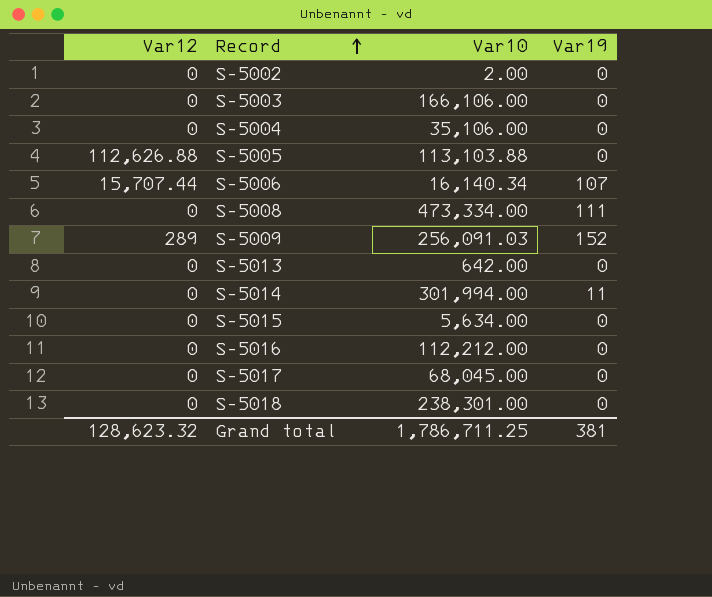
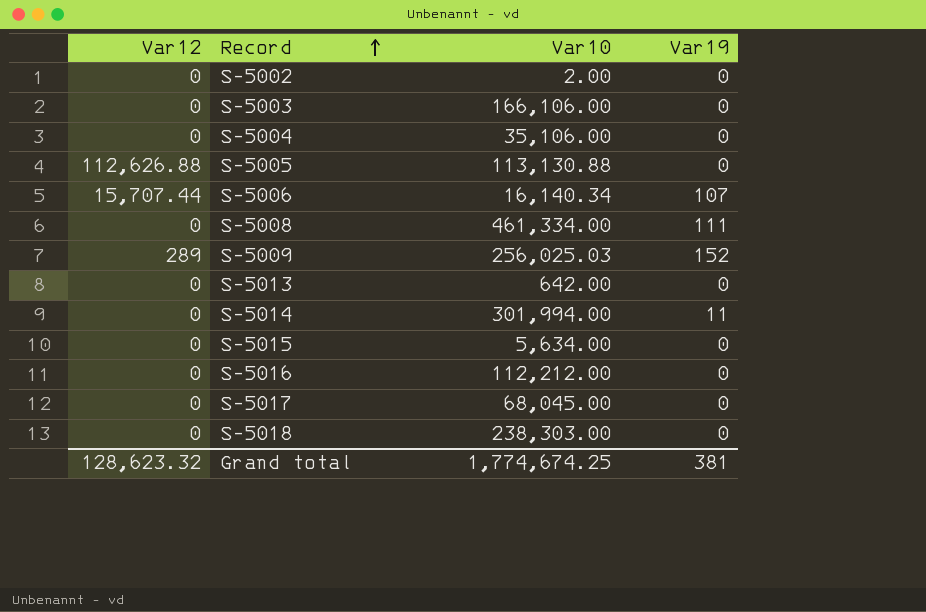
S-5005 | Var10: 113,103.88 -> 113,130.88
S-5008 | Var10: 473,334.00 -> 461,334.00
S-5009 | Var10: 256,091.03 -> 256,025.03
S-5018 | Var10: 238,301.00 -> 238,303.00
Grand total | Var10: 1,786,711.25 -> 1,774,674.25

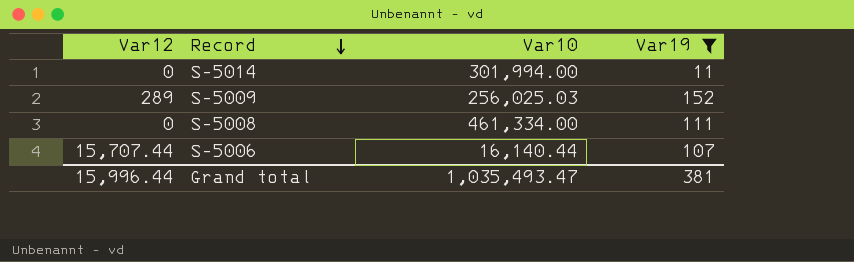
filter: none -> Var19 != 0
row order: Record ascending -> Record descending
S-5006 | Var10: 16,140.34 -> 16,140.44
Grand total | Var12: 128,623.32 -> 15,996.44
Grand total | Var10: 1,774,674.25 -> 1,035,493.47

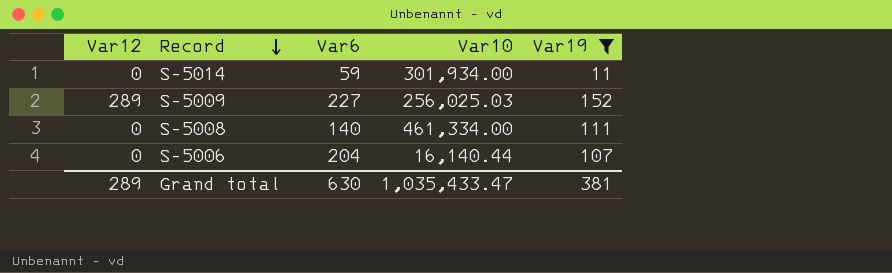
column Var6 | position: none -> 3
S-5014 | Var10: 301,994.00 -> 301,934.00
S-5006 | Var12: 15,707.44 -> 0
Grand total | Var12: 15,996.44 -> 289
Grand total | Var10: 1,035,493.47 -> 1,035,433.47

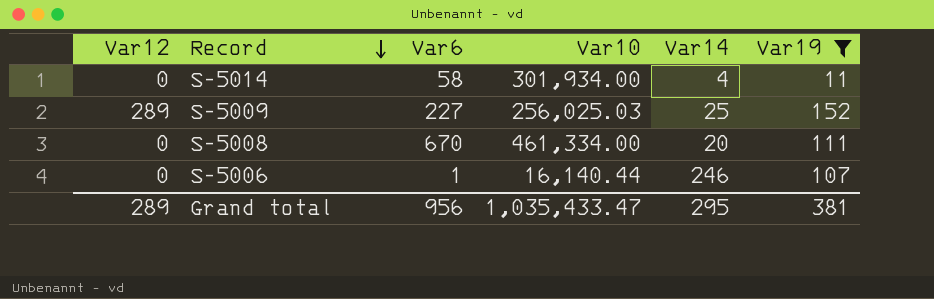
column Var14 | position: none -> 5
S-5014 | Var6: 59 -> 58
S-5008 | Var6: 140 -> 670
S-5006 | Var6: 204 -> 1
Grand total | Var6: 630 -> 956

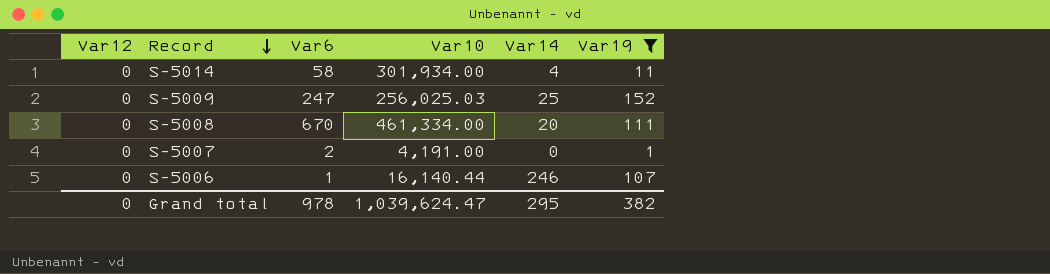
S-5009 | Var12: 289 -> 0
S-5009 | Var6: 227 -> 247
row S-5007: none -> 0 | 2 | 4,191.00 | 0 | 1
Grand total | Var12: 289 -> 0
Grand total | Var6: 956 -> 978
Grand total | Var10: 1,035,433.47 -> 1,039,624.47
Grand total | Var19: 381 -> 382

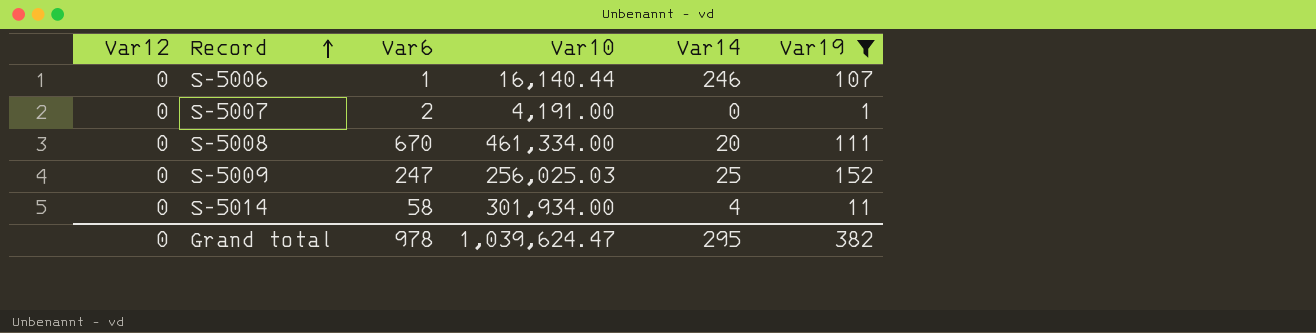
row order: Record descending -> Record ascending

